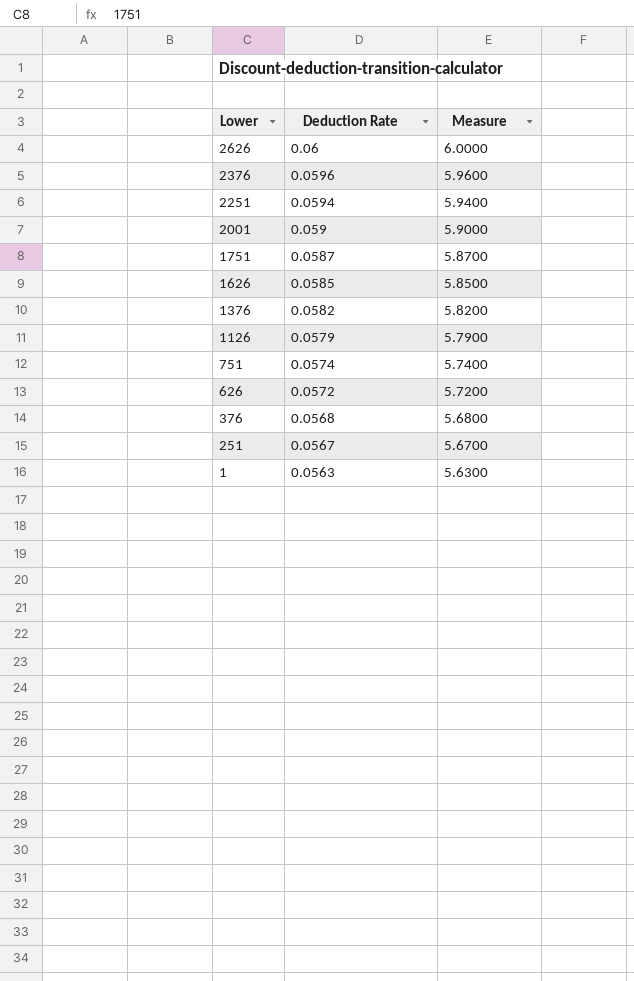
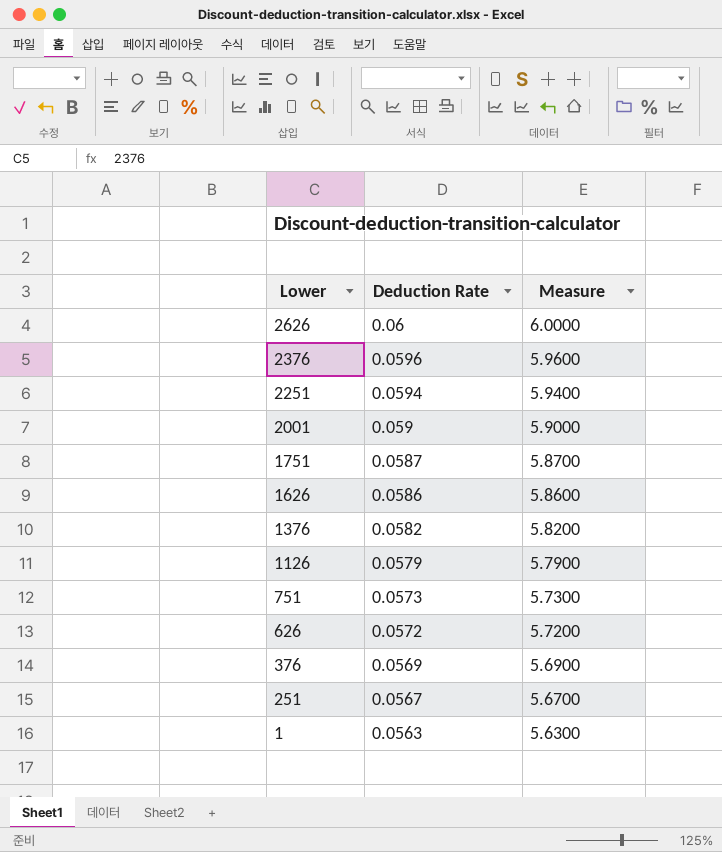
1626 | Deduction Rate: 0.0585 -> 0.0586
1626 | Measure: 5.8500 -> 5.8600
751 | Deduction Rate: 0.0574 -> 0.0573
751 | Measure: 5.7400 -> 5.7300
376 | Deduction Rate: 0.0568 -> 0.0569
376 | Measure: 5.6800 -> 5.6900

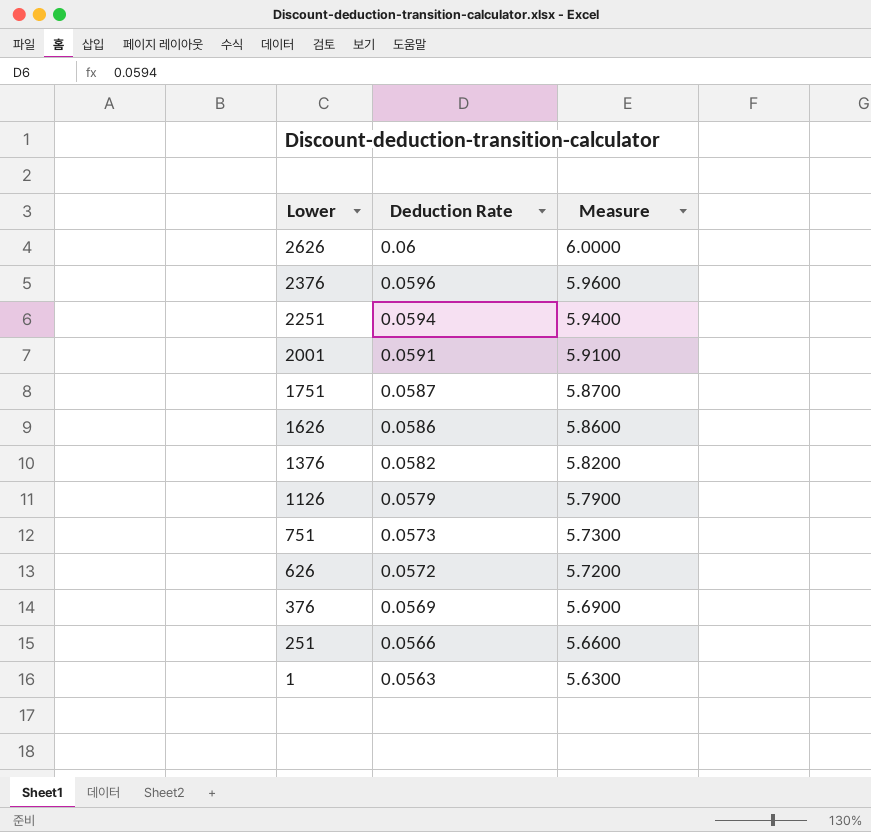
2001 | Deduction Rate: 0.059 -> 0.0591
2001 | Measure: 5.9000 -> 5.9100
251 | Deduction Rate: 0.0567 -> 0.0566
251 | Measure: 5.6700 -> 5.6600

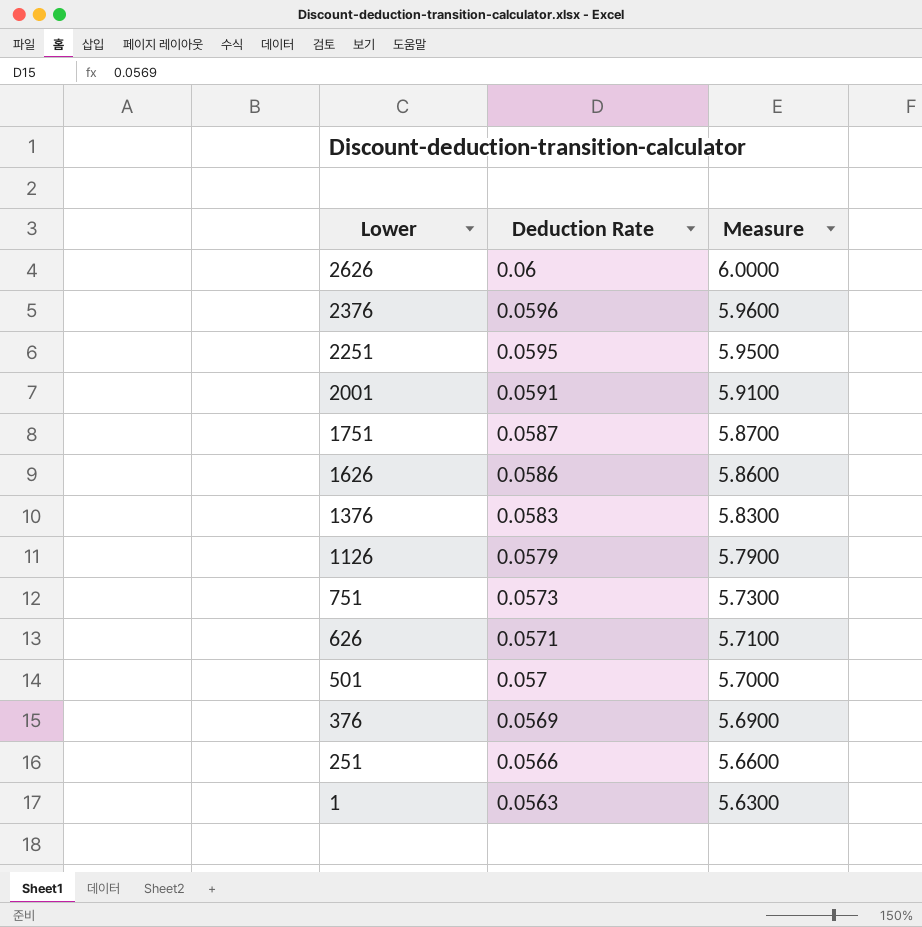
2251 | Deduction Rate: 0.0594 -> 0.0595
2251 | Measure: 5.9400 -> 5.9500
1376 | Deduction Rate: 0.0582 -> 0.0583
1376 | Measure: 5.8200 -> 5.8300
626 | Deduction Rate: 0.0572 -> 0.0571
626 | Measure: 5.7200 -> 5.7100
row 501: none -> 0.057 | 5.7000

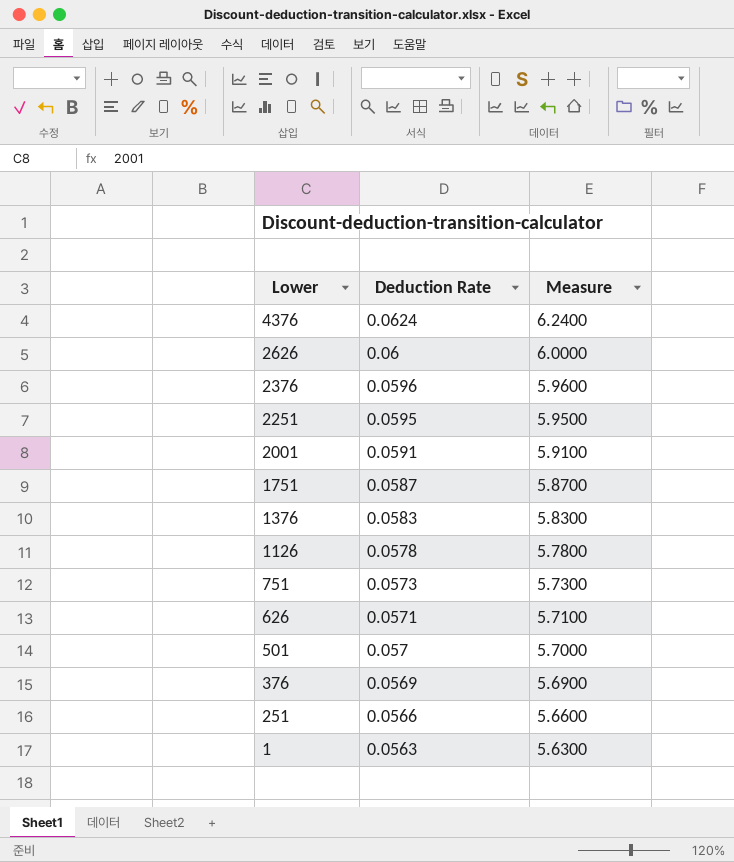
row 1626: 0.0586 | 5.8600 -> none
row 4376: none -> 0.0624 | 6.2400
1126 | Deduction Rate: 0.0579 -> 0.0578
1126 | Measure: 5.7900 -> 5.7800

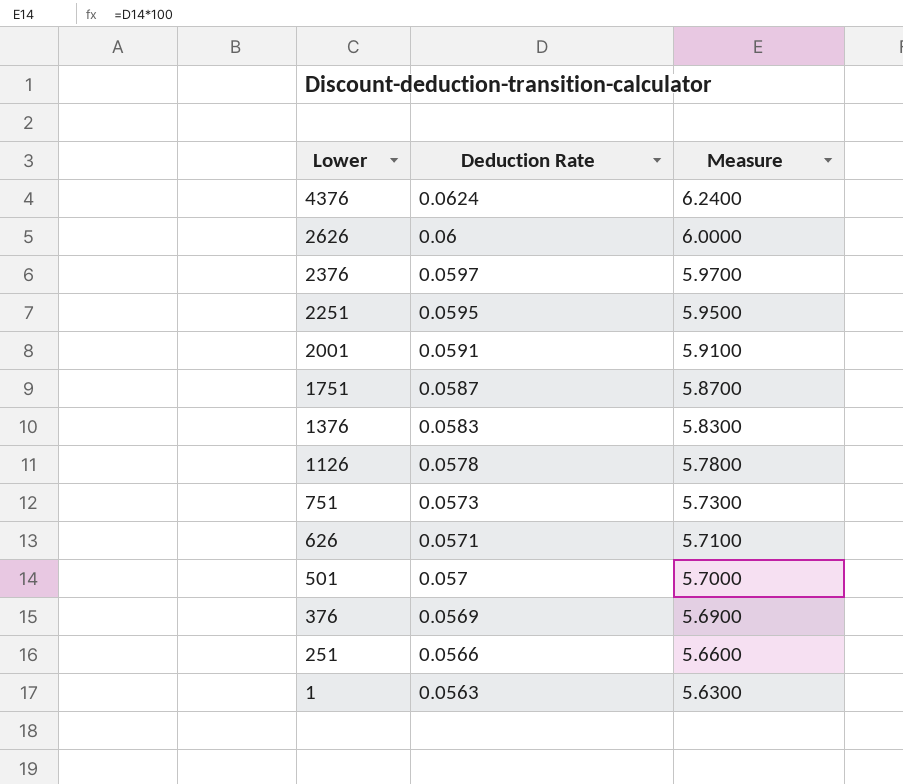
2376 | Deduction Rate: 0.0596 -> 0.0597
2376 | Measure: 5.9600 -> 5.9700

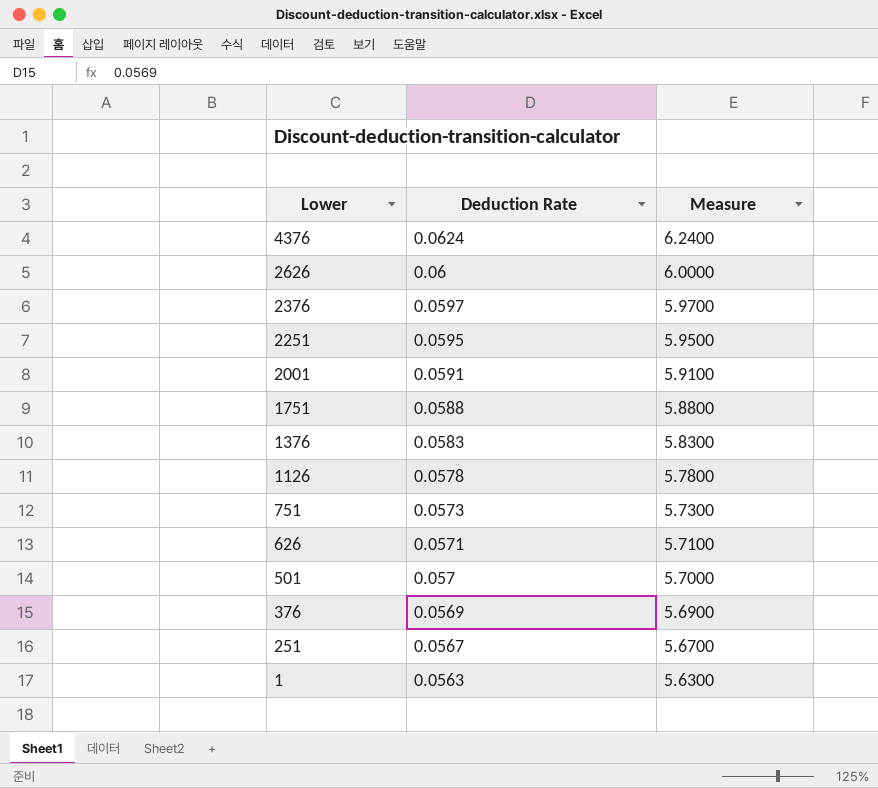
1751 | Deduction Rate: 0.0587 -> 0.0588
1751 | Measure: 5.8700 -> 5.8800
251 | Deduction Rate: 0.0566 -> 0.0567
251 | Measure: 5.6600 -> 5.6700

